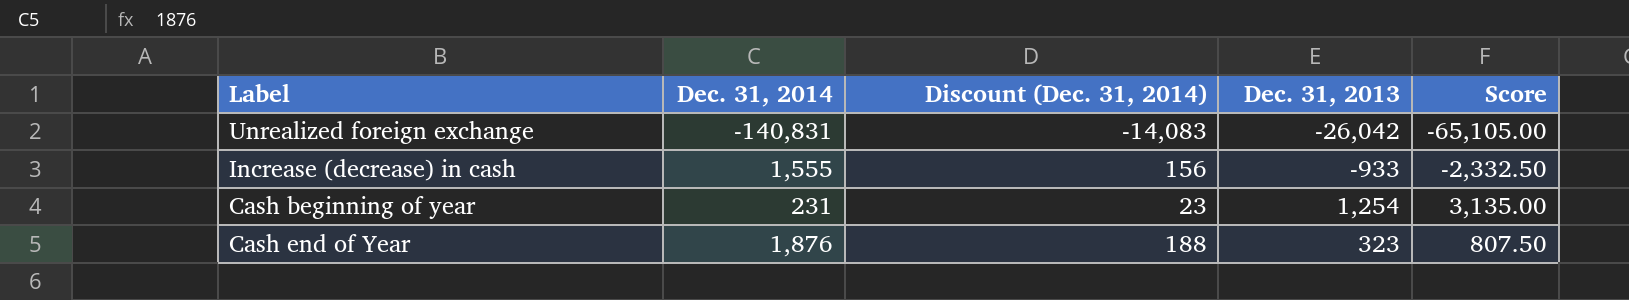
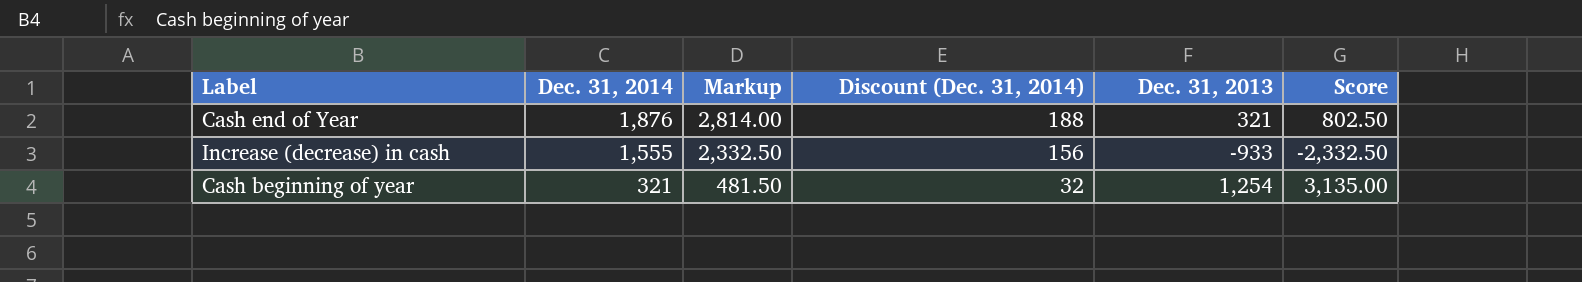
row order: none -> Dec. 31, 2014 descending
column Markup | formula: none -> [Dec. 31, 2014] * 1.5
row Unrealized foreign exchange: -140,831 | -14,083 | -26,042 | -65,105.00 -> none
Cash end of Year | Dec. 31, 2013: 323 -> 321
Cash end of Year | Score: 807.50 -> 802.50
Cash beginning of year | Dec. 31, 2014: 231 -> 321
Cash beginning of year | Discount (Dec. 31, 2014): 23 -> 32

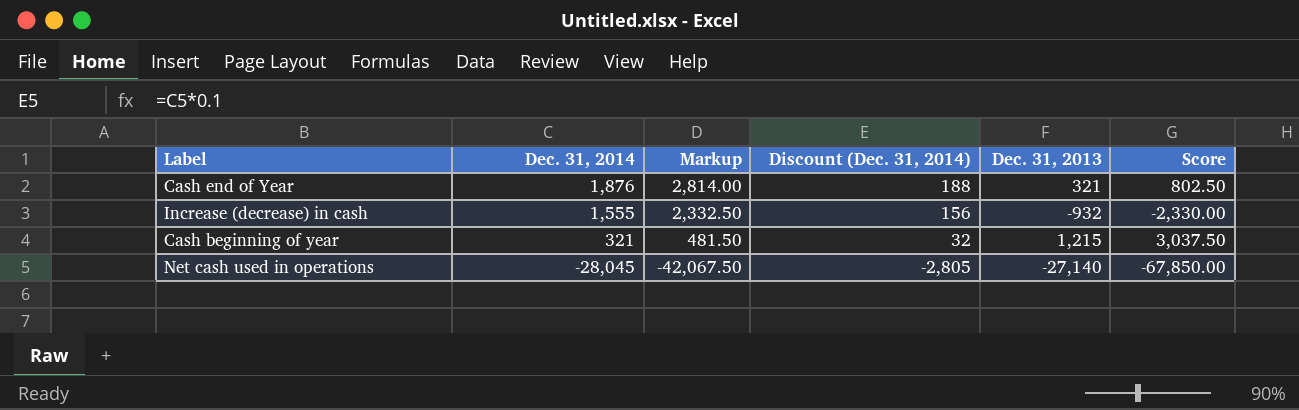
Increase (decrease) in cash | Dec. 31, 2013: -933 -> -932
Increase (decrease) in cash | Score: -2,332.50 -> -2,330.00
Cash beginning of year | Dec. 31, 2013: 1,254 -> 1,215
Cash beginning of year | Score: 3,135.00 -> 3,037.50
row Net cash used in operations: none -> -28,045 | -42,067.50 | -2,805 | -27,140 | -67,850.00

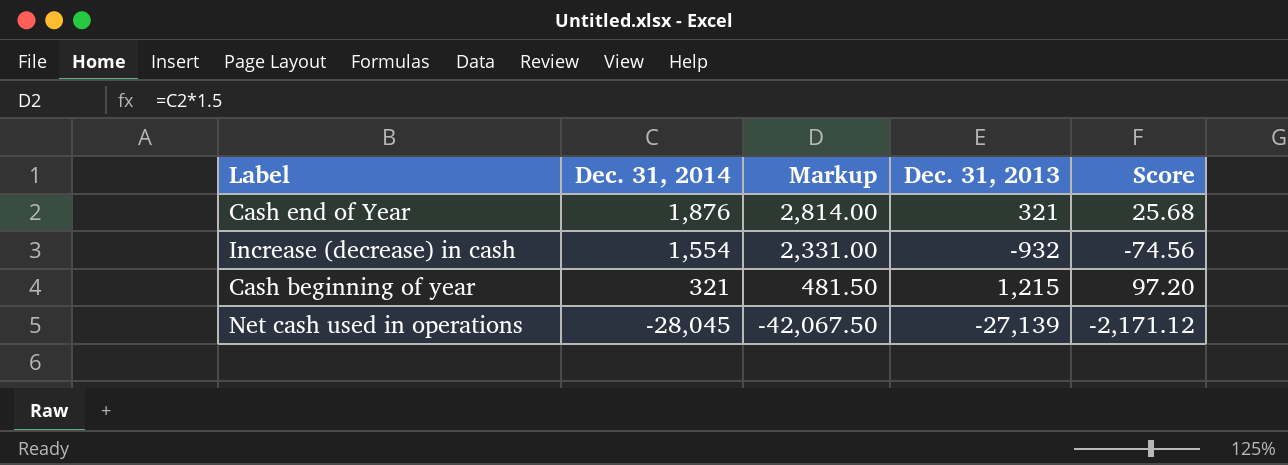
column Discount (Dec. 31, 2014) | formula: [Dec. 31, 2014] * 0.1 -> none
column Score | formula: [Dec. 31, 2013] * 2.5 -> [Dec. 31, 2013] * 0.08
Increase (decrease) in cash | Dec. 31, 2014: 1,555 -> 1,554
Increase (decrease) in cash | Markup: 2,332.50 -> 2,331.00
Net cash used in operations | Dec. 31, 2013: -27,140 -> -27,139

